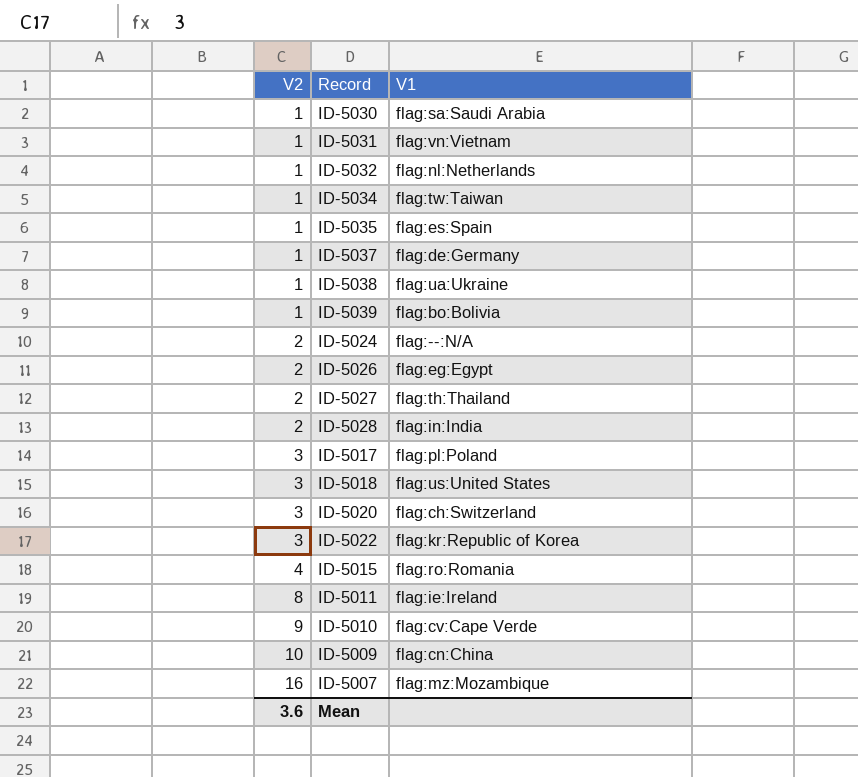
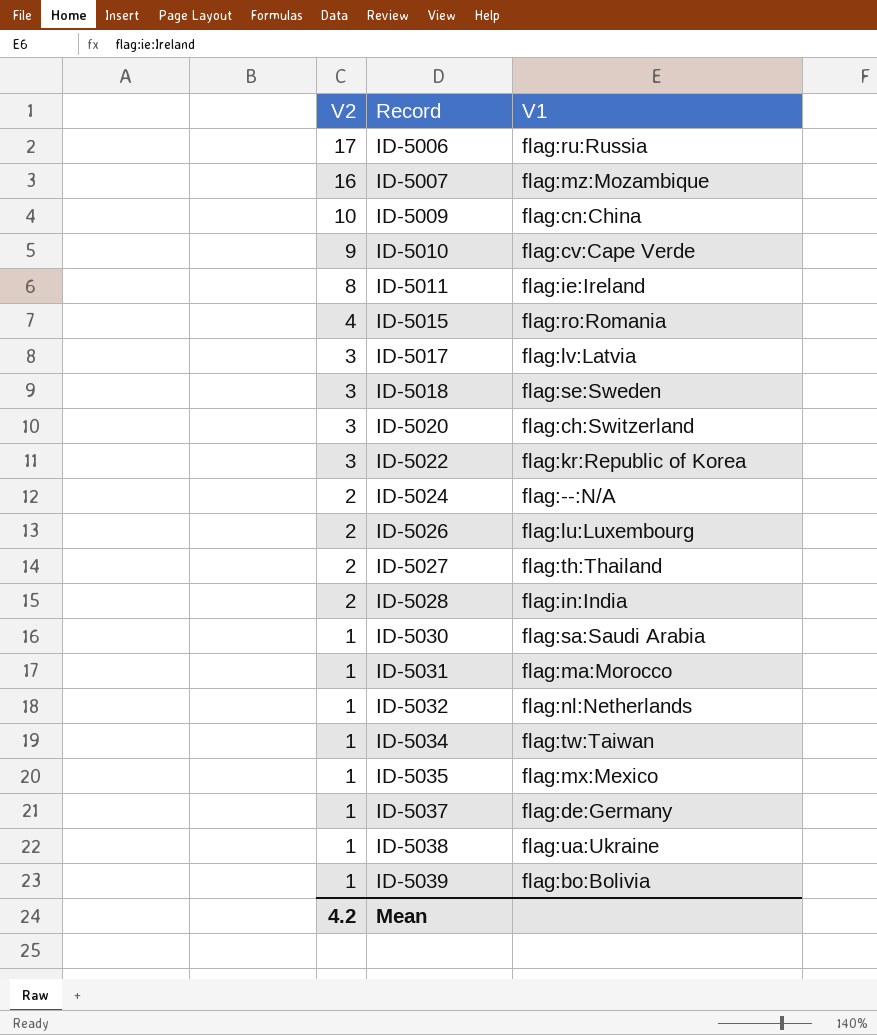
row order: V2 ascending -> V2 descending
row ID-5006: none -> 17 | flag:ru:Russia
ID-5017 | V1: flag:pl:Poland -> flag:lv:Latvia
ID-5018 | V1: flag:us:United States -> flag:se:Sweden
ID-5026 | V1: flag:eg:Egypt -> flag:lu:Luxembourg
ID-5031 | V1: flag:vn:Vietnam -> flag:ma:Morocco
ID-5035 | V1: flag:es:Spain -> flag:mx:Mexico
Mean | V2: 3.6 -> 4.2

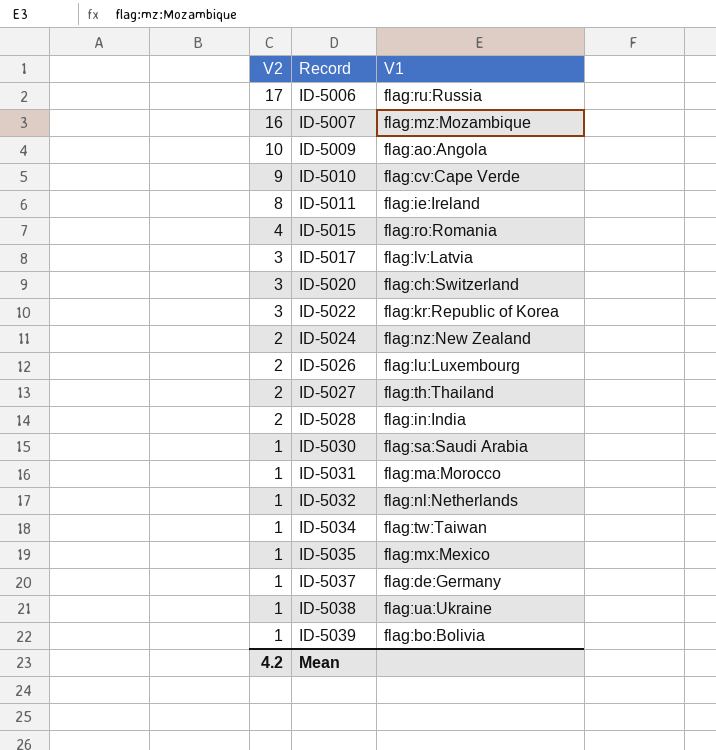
row ID-5018: 3 | flag:se:Sweden -> none
ID-5009 | V1: flag:cn:China -> flag:ao:Angola
ID-5024 | V1: flag:--:N/A -> flag:nz:New Zealand

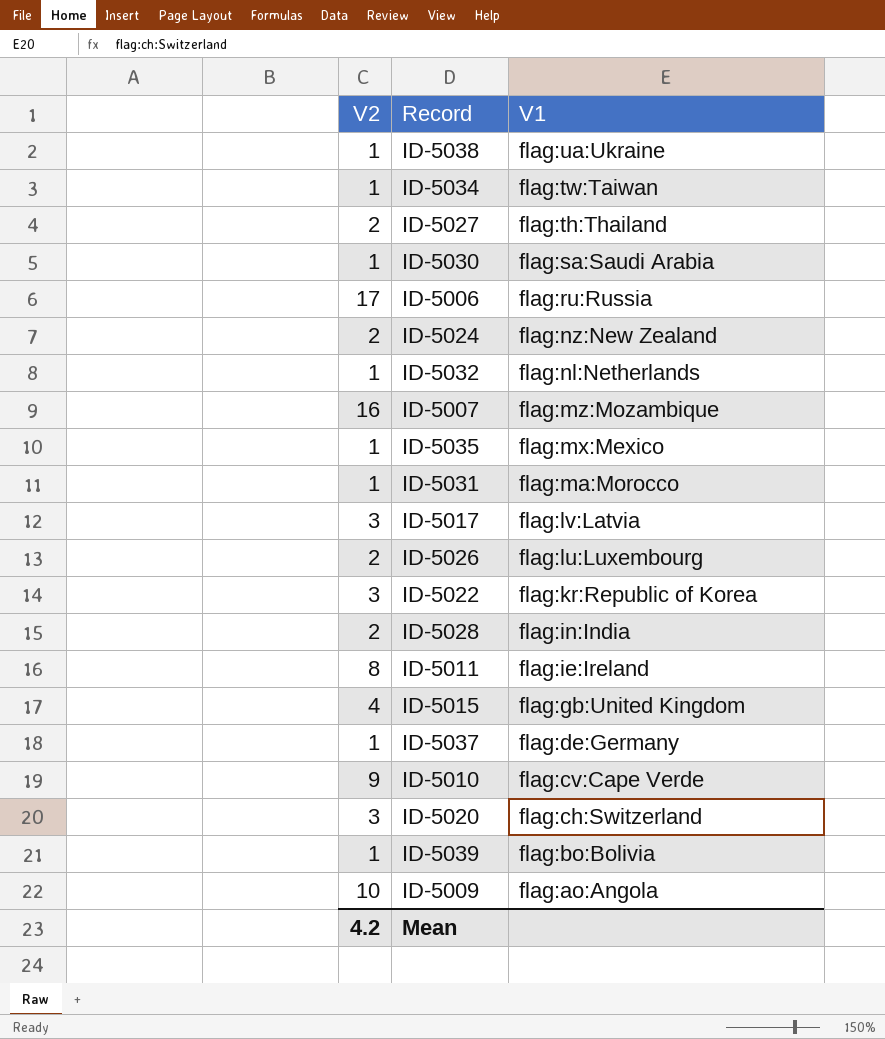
row order: V2 descending -> V1 descending
ID-5015 | V1: flag:ro:Romania -> flag:gb:United Kingdom

